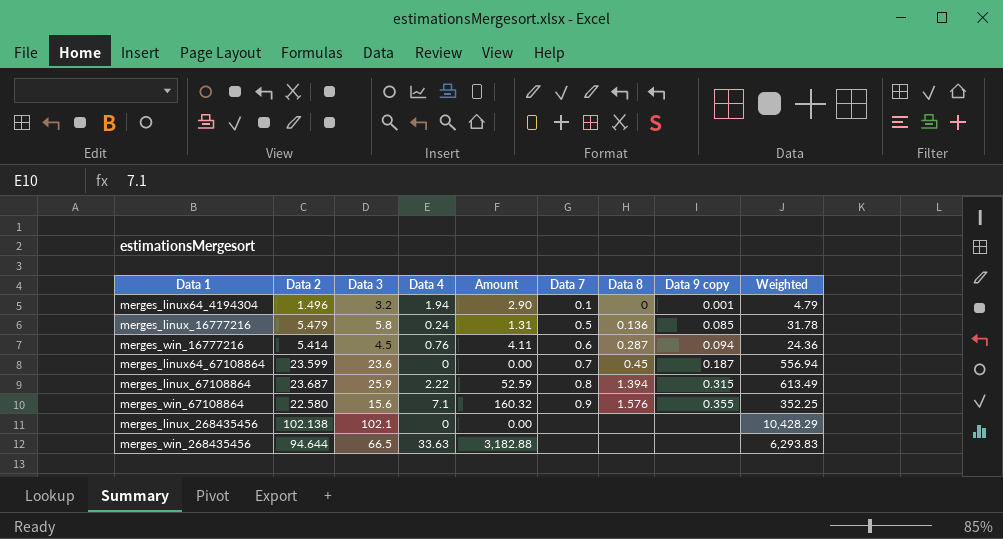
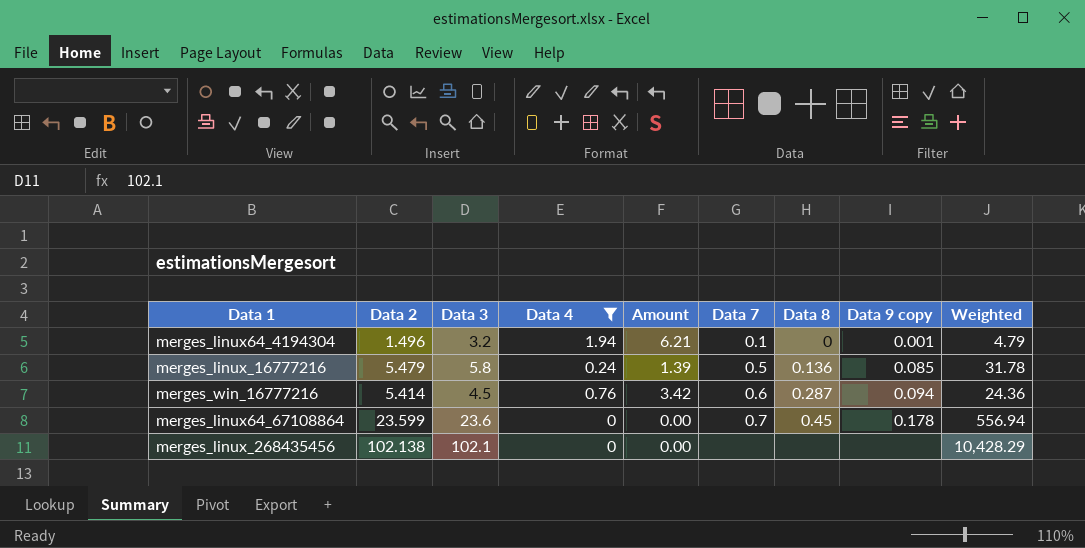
filter: none -> Data 4 <= 1.94
column Amount | formula: [Data 2] * [Data 4] -> [Data 3] * [Data 4]
merges_linux64_67108864 | Data 9 copy: 0.187 -> 0.178

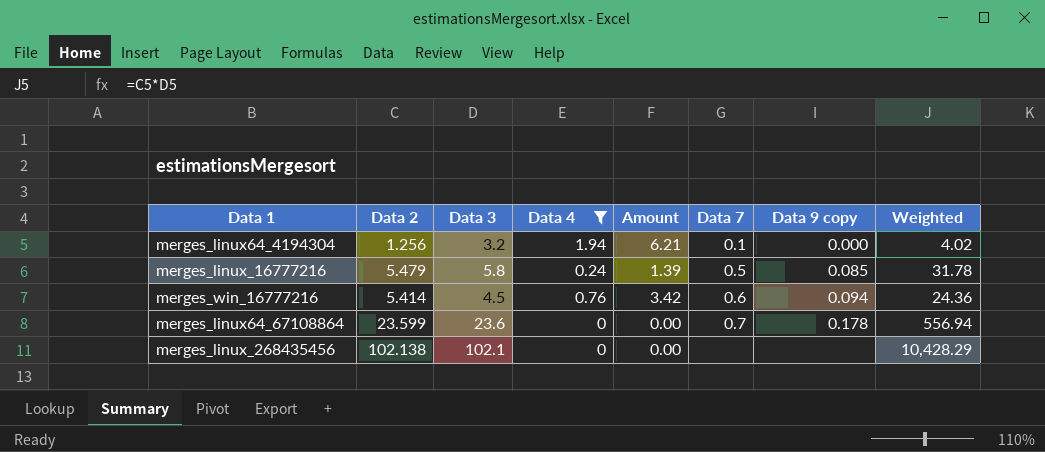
column Data 8 | position: 7 -> none
merges_linux64_4194304 | Data 2: 1.496 -> 1.256
merges_linux64_4194304 | Data 9 copy: 0.001 -> 0.000
merges_linux64_4194304 | Weighted: 4.79 -> 4.02

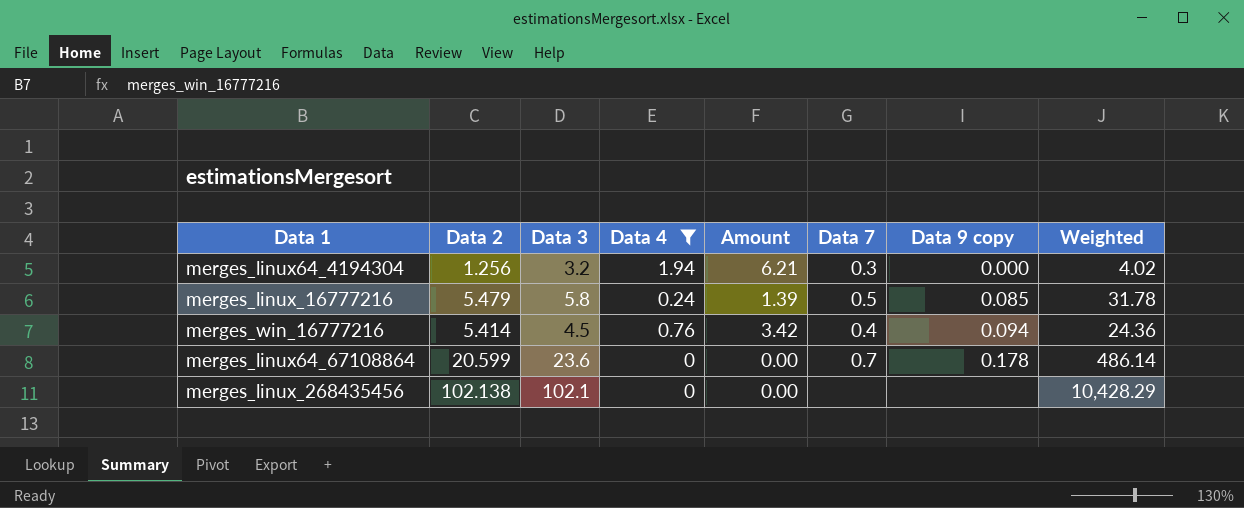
merges_linux64_4194304 | Data 7: 0.1 -> 0.3
merges_win_16777216 | Data 7: 0.6 -> 0.4
merges_linux64_67108864 | Data 2: 23.599 -> 20.599
merges_linux64_67108864 | Weighted: 556.94 -> 486.14

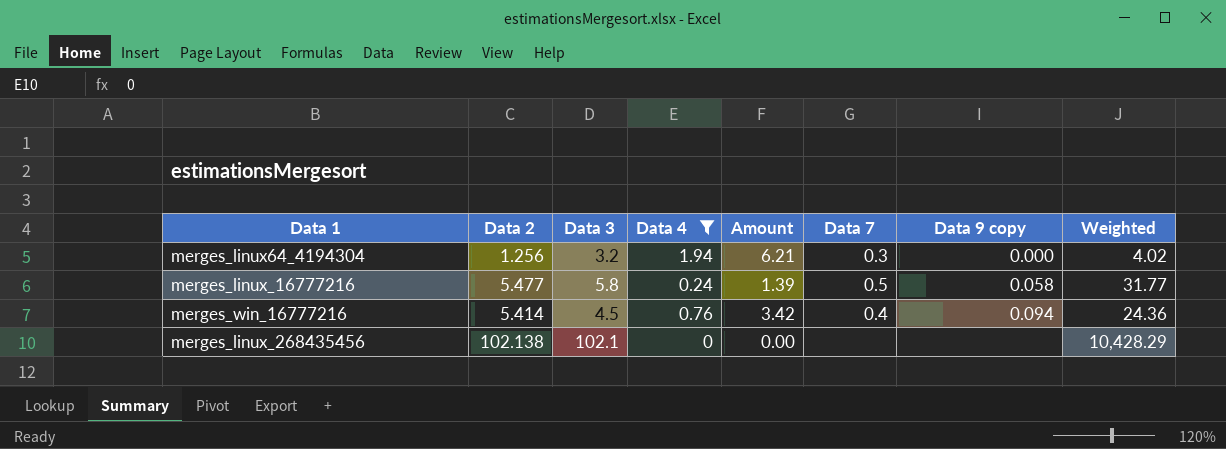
row merges_linux64_67108864: 20.599 | 23.6 | 0 | 0.00 | 0.7 | 0.178 | 486.14 -> none
merges_linux_16777216 | Data 2: 5.479 -> 5.477
merges_linux_16777216 | Data 9 copy: 0.085 -> 0.058
merges_linux_16777216 | Weighted: 31.78 -> 31.77

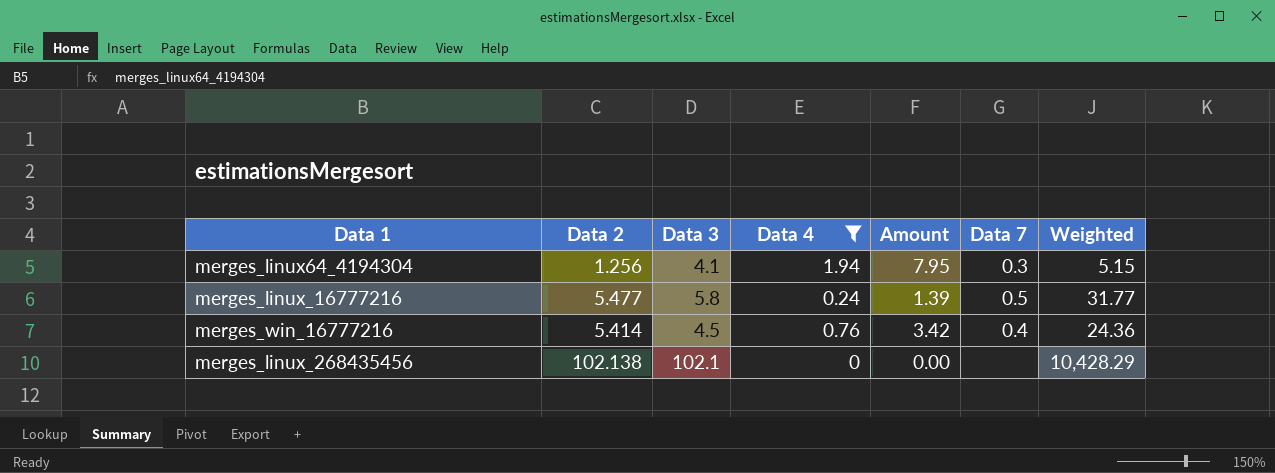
column Data 9 copy | position: 7 -> none
merges_linux64_4194304 | Data 3: 3.2 -> 4.1
merges_linux64_4194304 | Amount: 6.21 -> 7.95
merges_linux64_4194304 | Weighted: 4.02 -> 5.15

